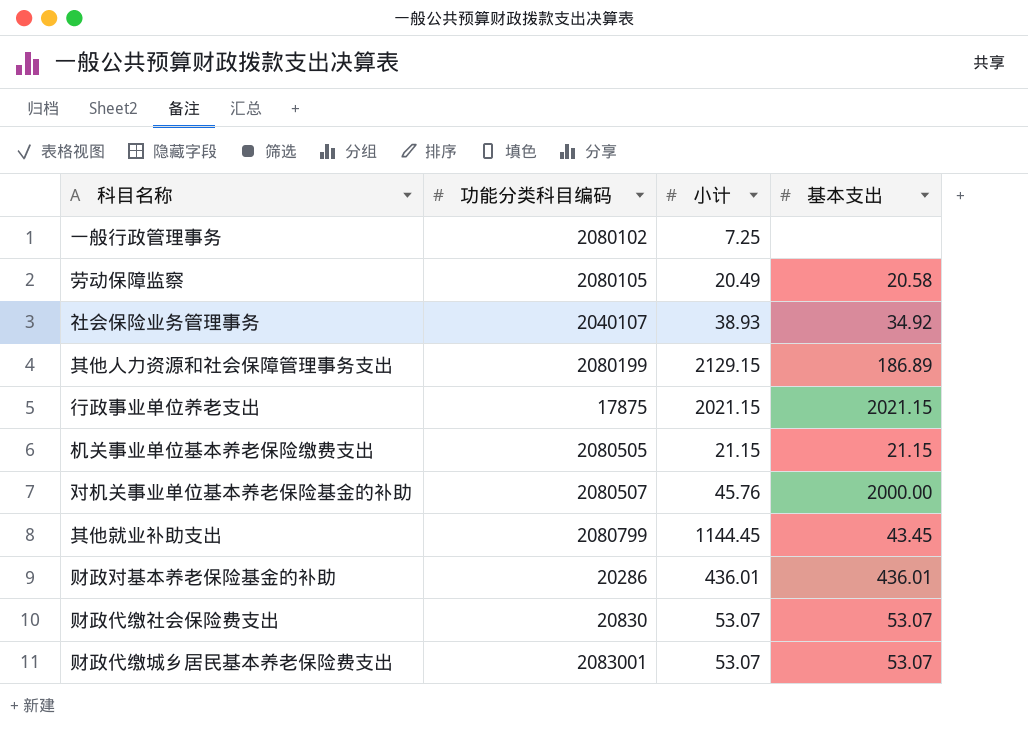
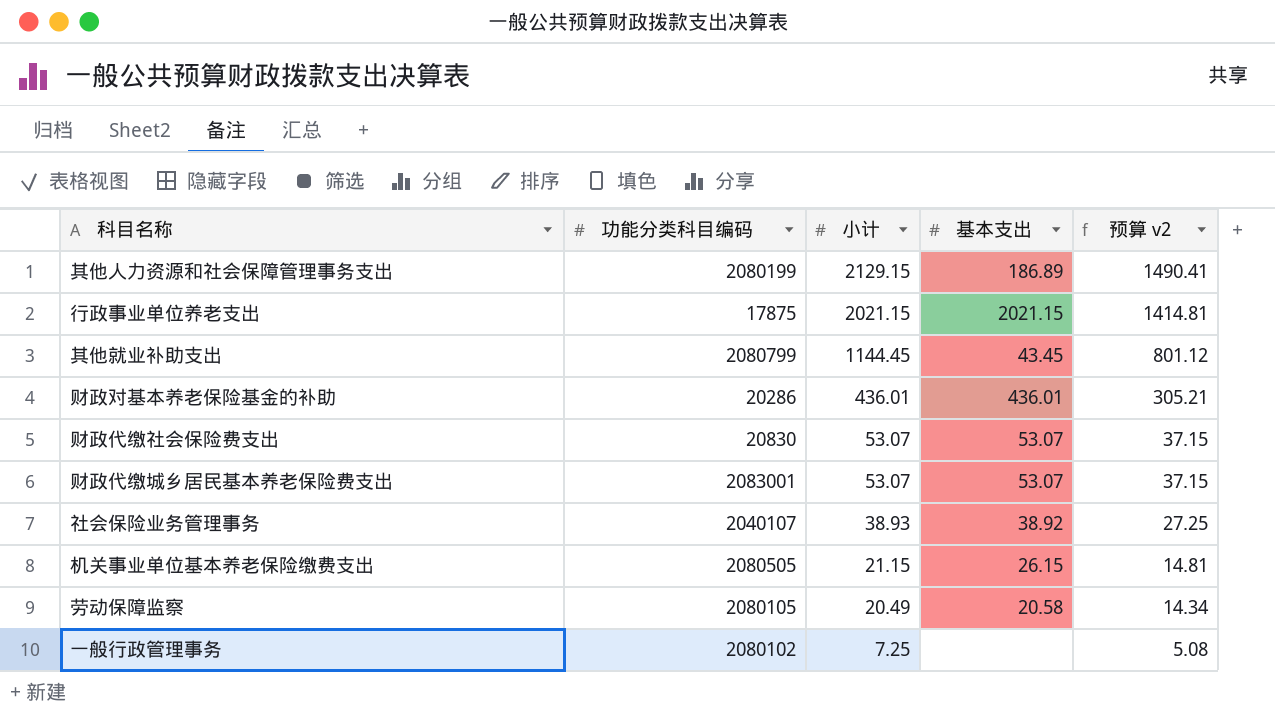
row order: none -> 小计 descending
column 预算 v2 | formula: none -> [小计] * 0.7
row 对机关事业单位基本养老保险基金的补助: 2080507 | 45.76 | 2000.00 -> none
社会保险业务管理事务 | 基本支出: 34.92 -> 38.92
机关事业单位基本养老保险缴费支出 | 基本支出: 21.15 -> 26.15

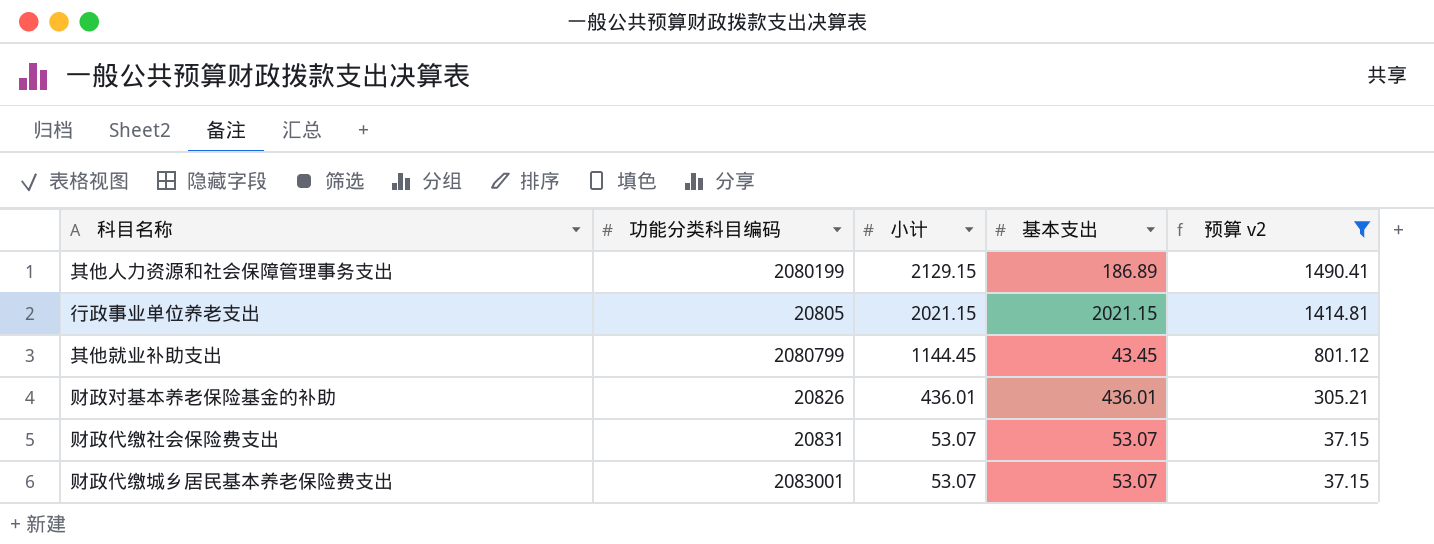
filter: none -> 预算 v2 >= 37.15
行政事业单位养老支出 | 功能分类科目编码: 17875 -> 20805
财政对基本养老保险基金的补助 | 功能分类科目编码: 20286 -> 20826
财政代缴社会保险费支出 | 功能分类科目编码: 20830 -> 20831

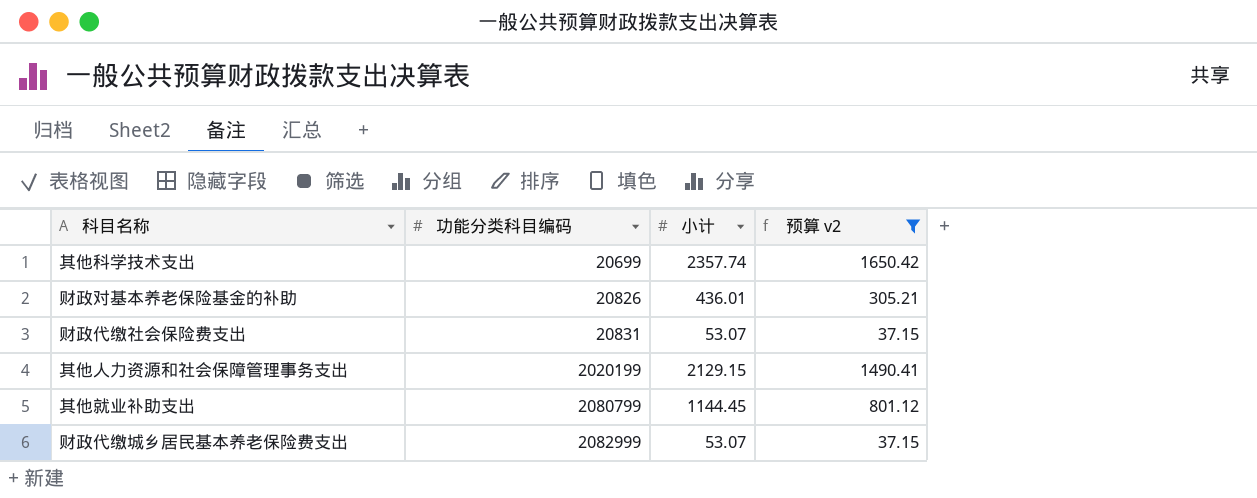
row order: 小计 descending -> 功能分类科目编码 ascending
column 基本支出 | position: 4 -> none
row 行政事业单位养老支出: 20805 | 2021.15 | 2021.15 | 1414.81 -> none
row 其他科学技术支出: none -> 20699 | 2357.74 | 1650.42
其他人力资源和社会保障管理事务支出 | 功能分类科目编码: 2080199 -> 2020199
财政代缴城乡居民基本养老保险费支出 | 功能分类科目编码: 2083001 -> 2082999

